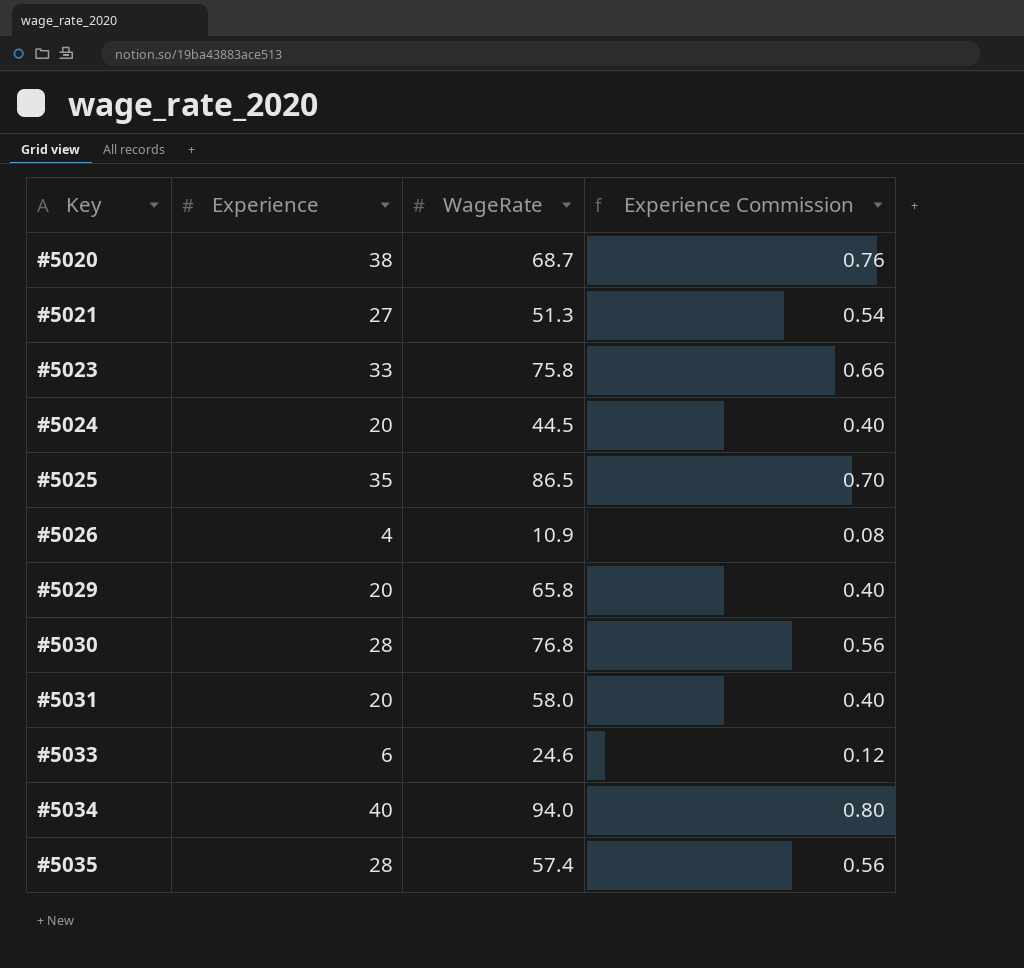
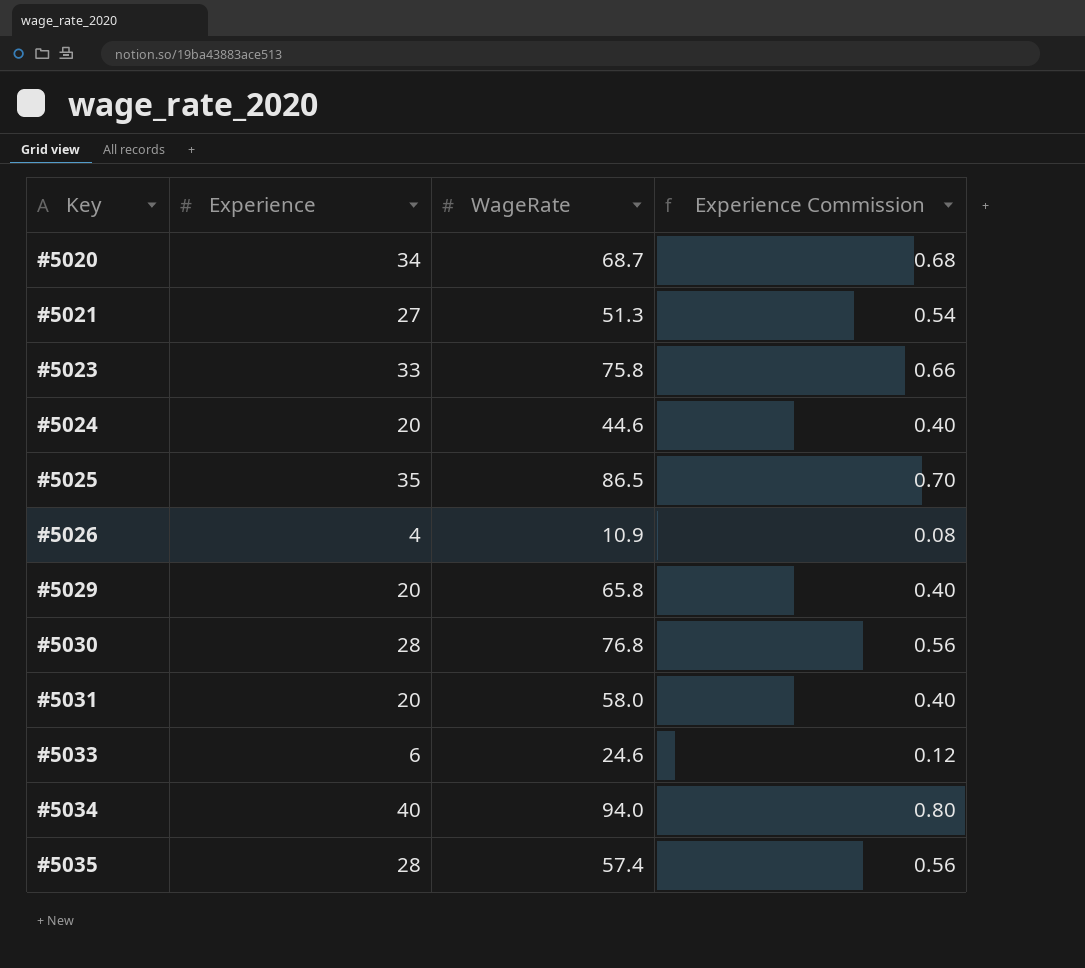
#5020 | Experience: 38 -> 34
#5020 | Experience Commission: 0.76 -> 0.68
#5024 | WageRate: 44.5 -> 44.6

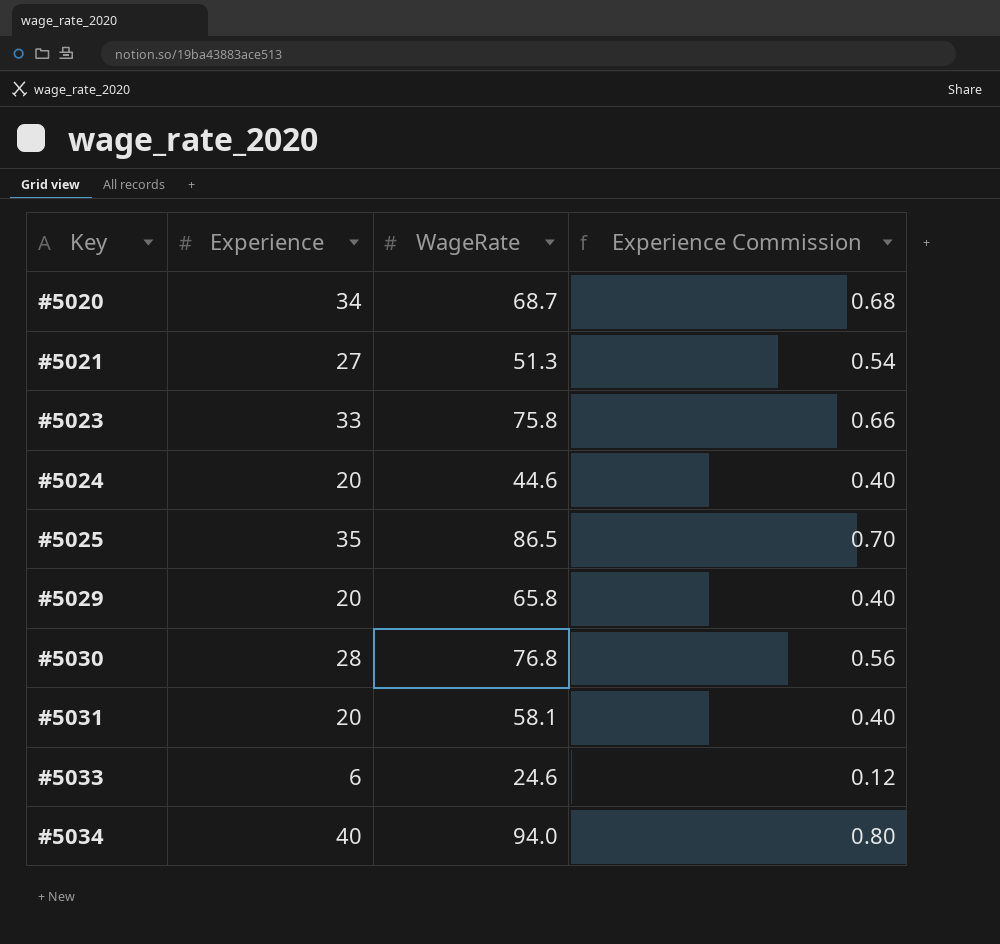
row #5026: 4 | 10.9 | 0.08 -> none
row #5035: 28 | 57.4 | 0.56 -> none
#5031 | WageRate: 58.0 -> 58.1

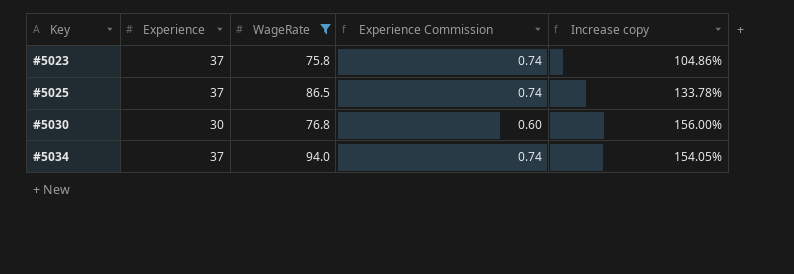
filter: none -> WageRate >= 75.8
column Increase copy | formula: none -> ([WageRate] - [Experience]) / [Experience]
#5023 | Experience: 33 -> 37
#5023 | Experience Commission: 0.66 -> 0.74
#5025 | Experience: 35 -> 37
#5025 | Experience Commission: 0.70 -> 0.74
#5030 | Experience: 28 -> 30
#5030 | Experience Commission: 0.56 -> 0.60
#5034 | Experience: 40 -> 37
#5034 | Experience Commission: 0.80 -> 0.74

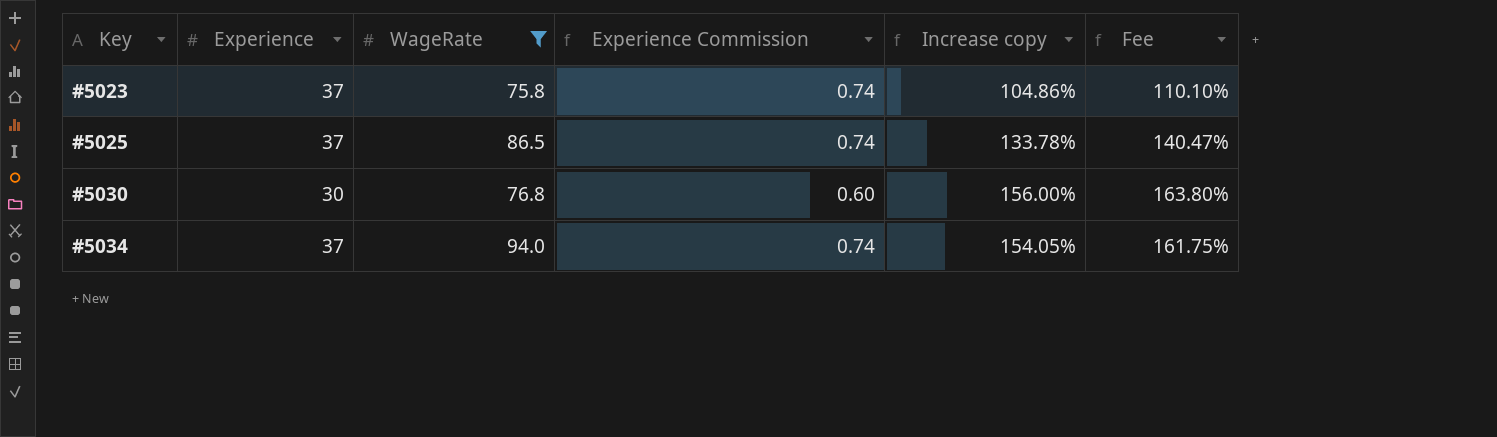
column Fee | formula: none -> [Increase copy] * 1.05

